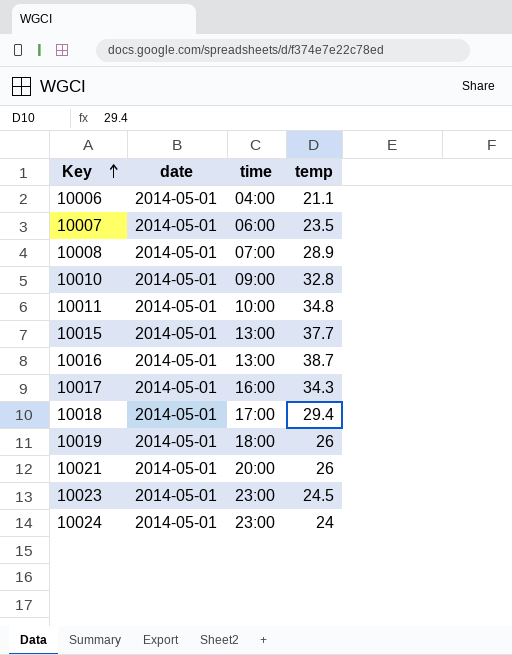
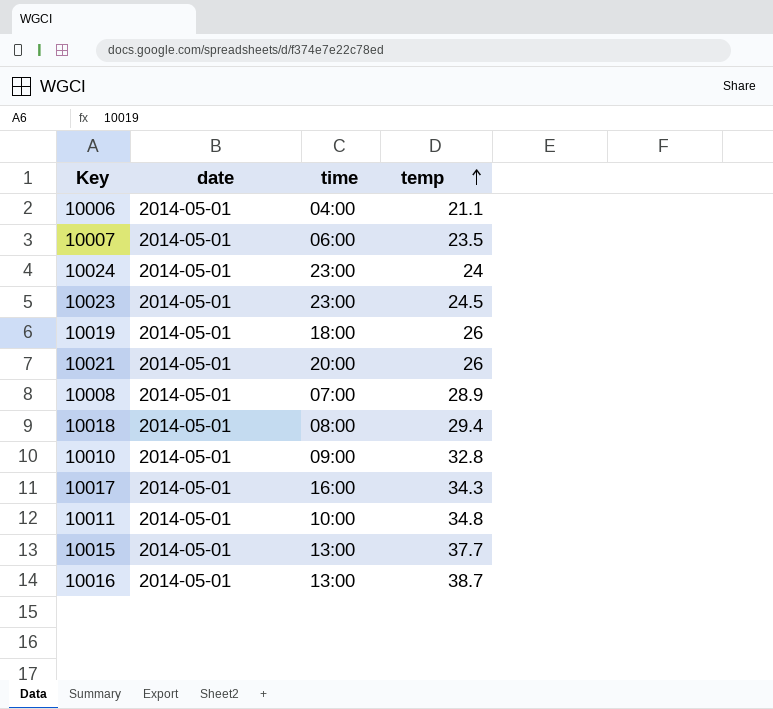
row order: Key ascending -> temp ascending
10018 | time: 17:00 -> 08:00

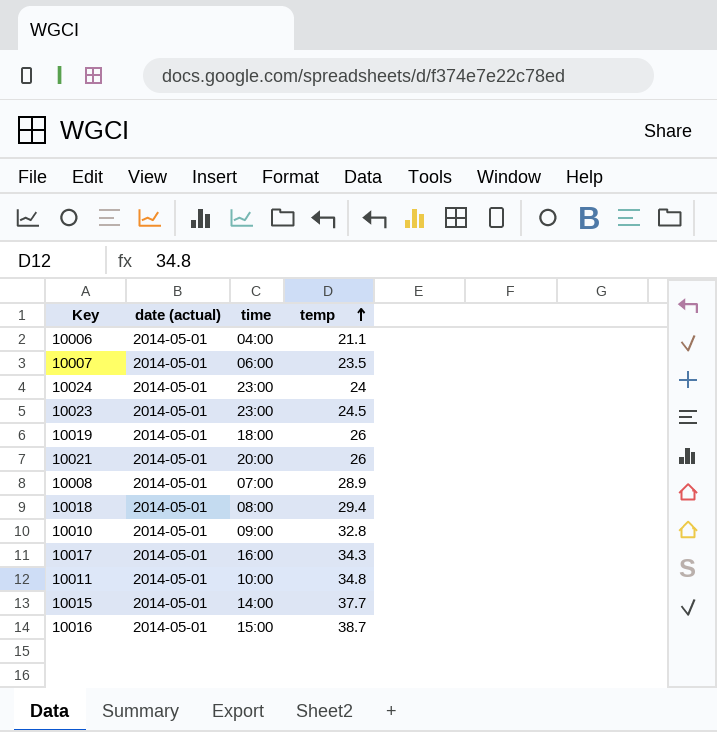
column name: date -> date (actual)
10015 | time: 13:00 -> 14:00
10016 | time: 13:00 -> 15:00

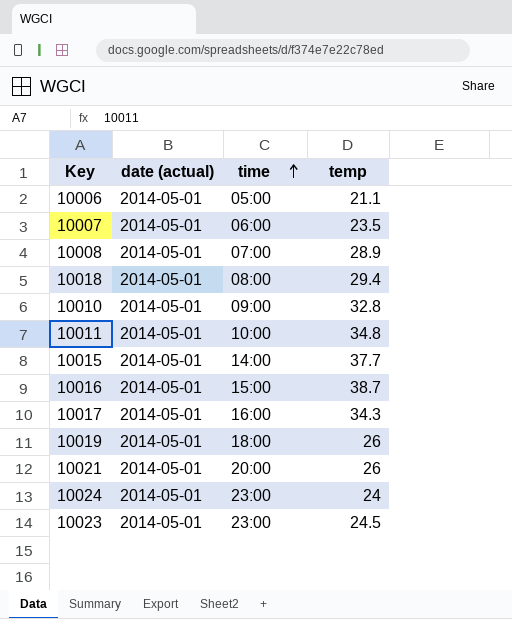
row order: temp ascending -> time ascending
10006 | time: 04:00 -> 05:00

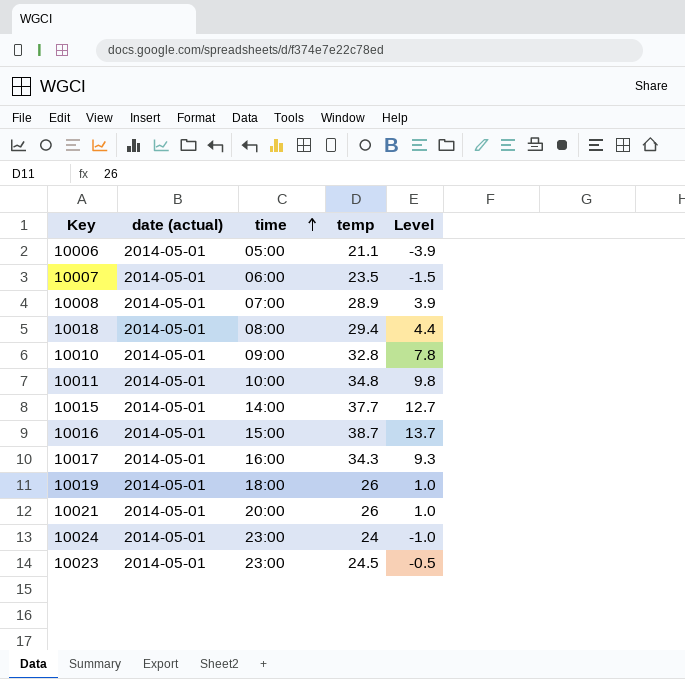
column Level | formula: none -> [temp] - 25

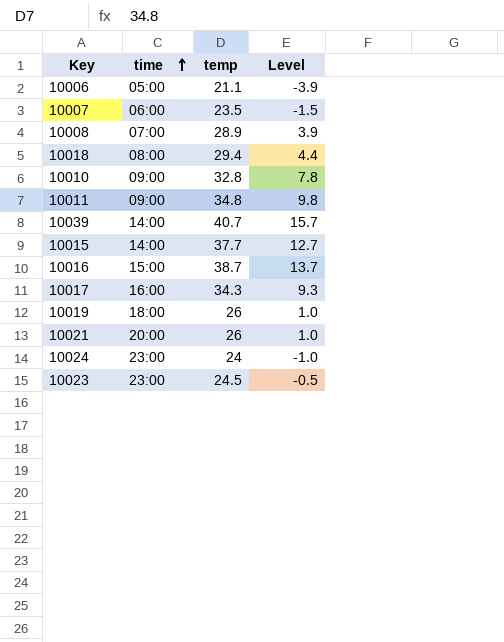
column date (actual) | position: 2 -> none
10011 | time: 10:00 -> 09:00
row 10039: none -> 14:00 | 40.7 | 15.7

